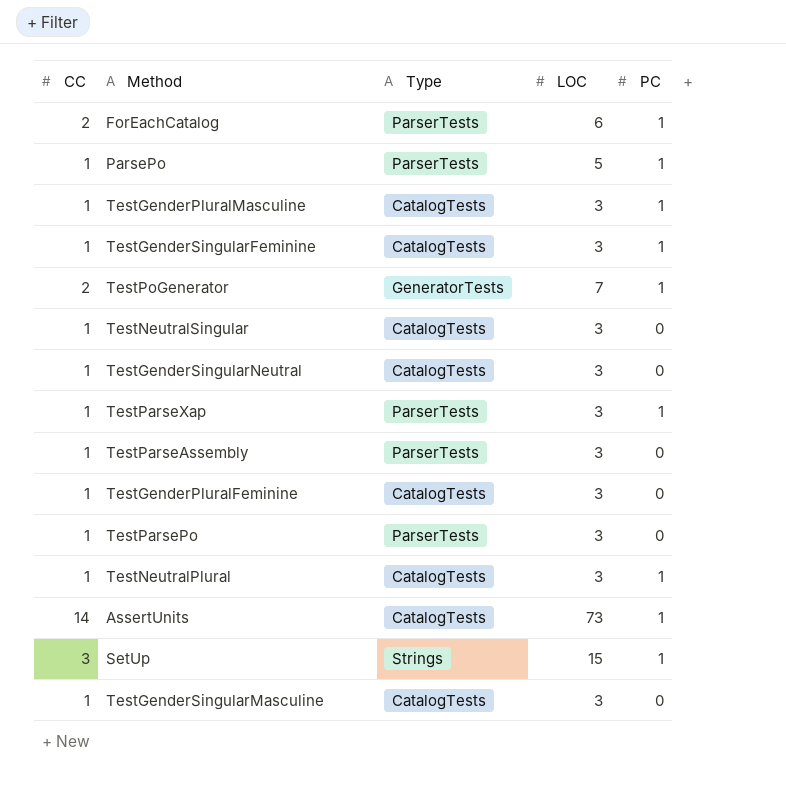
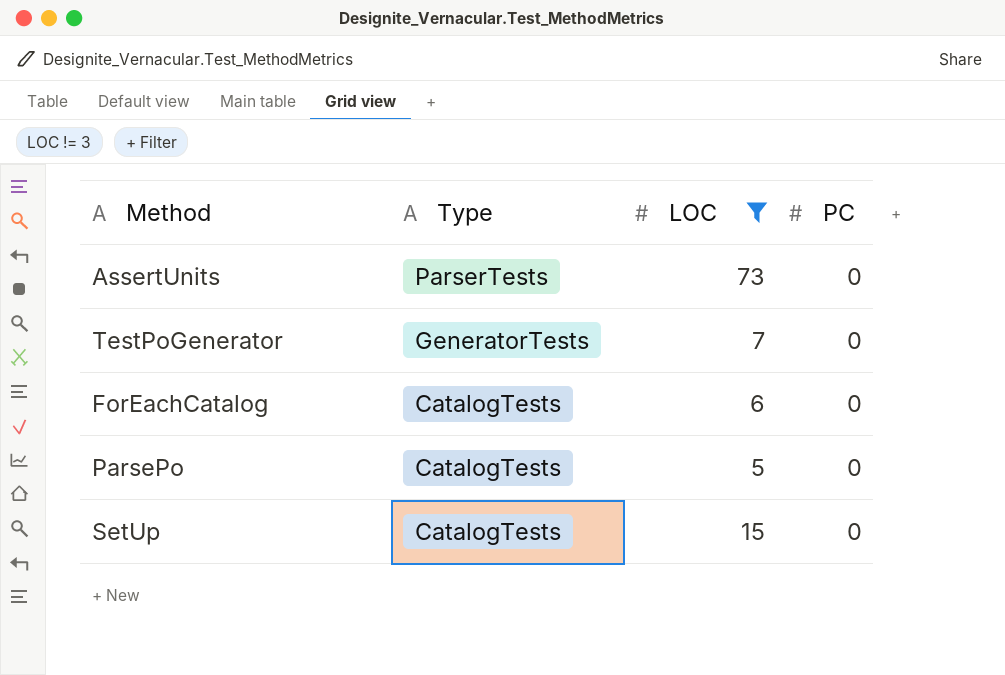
filter: none -> LOC != 3
row order: none -> Type descending
column CC | position: 1 -> none
AssertUnits | Type: CatalogTests -> ParserTests
AssertUnits | PC: 1 -> 0
TestPoGenerator | PC: 1 -> 0
ForEachCatalog | Type: ParserTests -> CatalogTests
ForEachCatalog | PC: 1 -> 0
ParsePo | Type: ParserTests -> CatalogTests
ParsePo | PC: 1 -> 0
SetUp | Type: Strings -> CatalogTests
SetUp | PC: 1 -> 0

